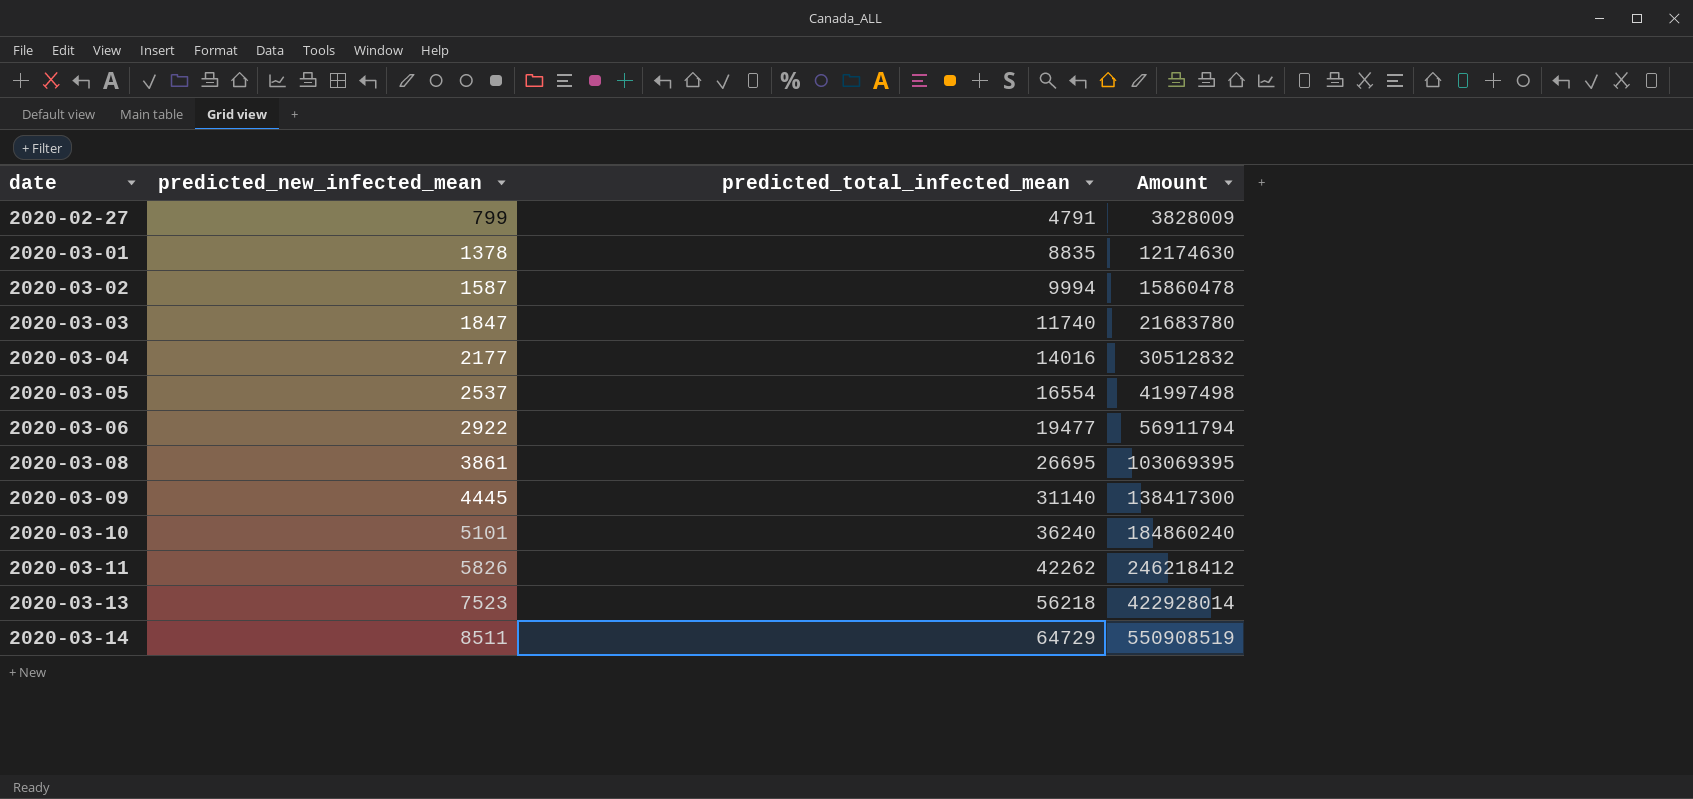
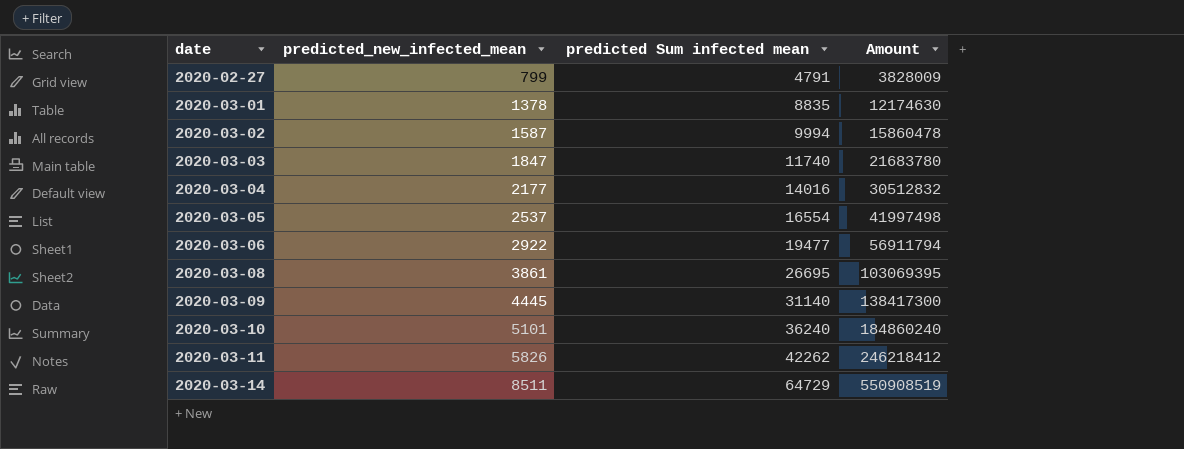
column name: predicted_total_infected_mean -> predicted Sum infected mean
row 2020-03-13: 7523 | 56218 | 422928014 -> none

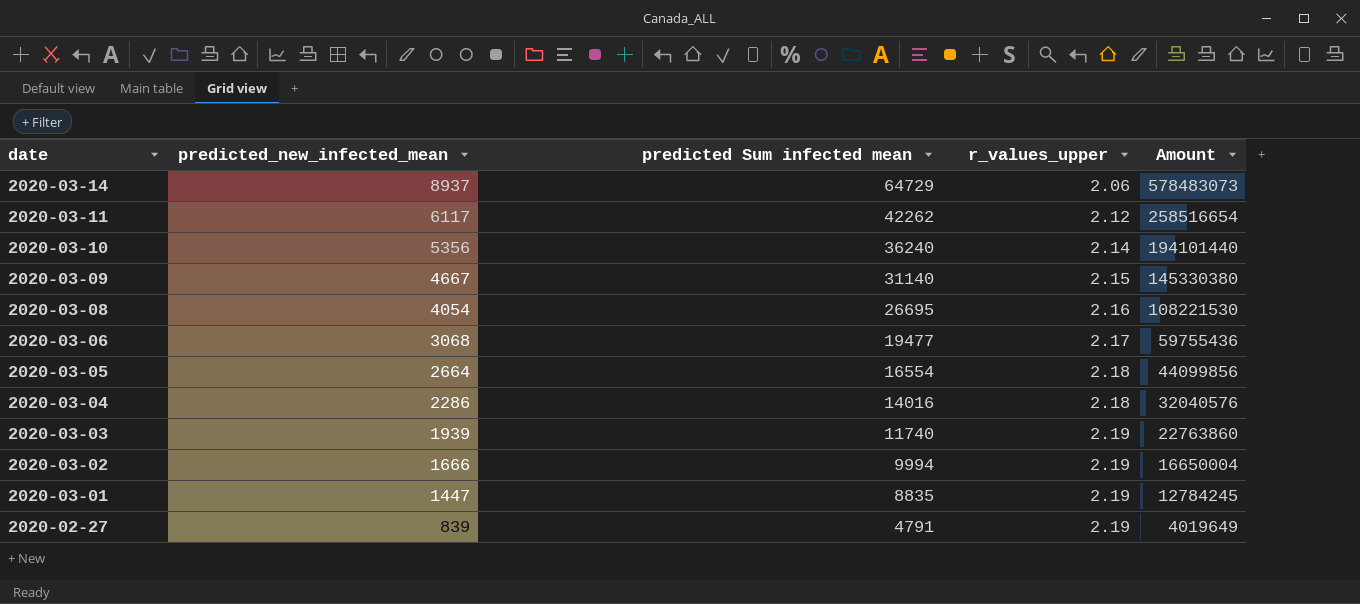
row order: date ascending -> date descending
column r_values_upper | position: none -> 4
2020-03-14 | predicted_new_infected_mean: 8511 -> 8937
2020-03-14 | Amount: 550908519 -> 578483073
2020-03-11 | predicted_new_infected_mean: 5826 -> 6117
2020-03-11 | Amount: 246218412 -> 258516654
2020-03-10 | predicted_new_infected_mean: 5101 -> 5356
2020-03-10 | Amount: 184860240 -> 194101440
2020-03-09 | predicted_new_infected_mean: 4445 -> 4667
2020-03-09 | Amount: 138417300 -> 145330380
2020-03-08 | predicted_new_infected_mean: 3861 -> 4054
2020-03-08 | Amount: 103069395 -> 108221530
2020-03-06 | predicted_new_infected_mean: 2922 -> 3068
2020-03-06 | Amount: 56911794 -> 59755436
2020-03-05 | predicted_new_infected_mean: 2537 -> 2664
2020-03-05 | Amount: 41997498 -> 44099856
2020-03-04 | predicted_new_infected_mean: 2177 -> 2286
2020-03-04 | Amount: 30512832 -> 32040576
2020-03-03 | predicted_new_infected_mean: 1847 -> 1939
2020-03-03 | Amount: 21683780 -> 22763860
2020-03-02 | predicted_new_infected_mean: 1587 -> 1666
2020-03-02 | Amount: 15860478 -> 16650004
2020-03-01 | predicted_new_infected_mean: 1378 -> 1447
2020-03-01 | Amount: 12174630 -> 12784245
2020-02-27 | predicted_new_infected_mean: 799 -> 839
2020-02-27 | Amount: 3828009 -> 4019649

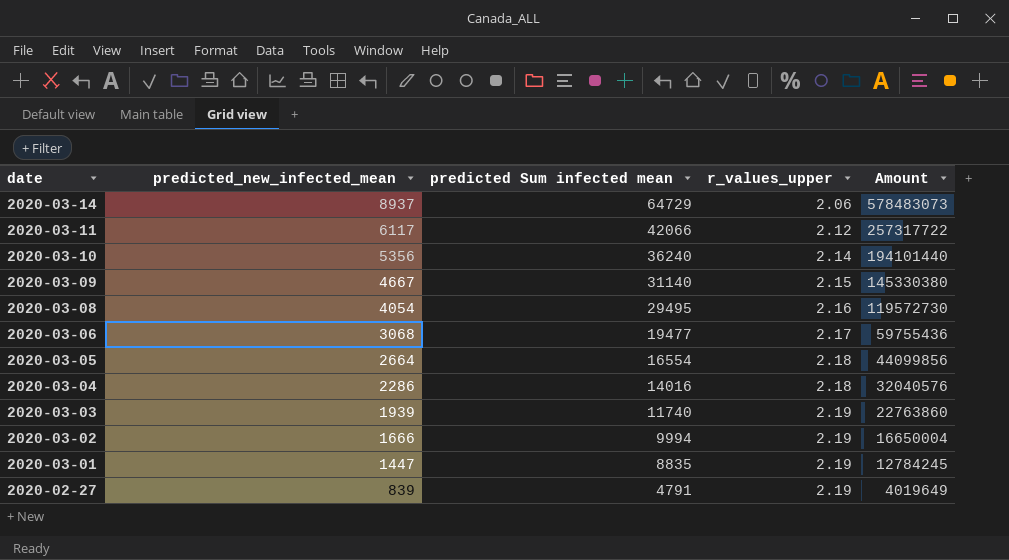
2020-03-11 | predicted Sum infected mean: 42262 -> 42066
2020-03-11 | Amount: 258516654 -> 257317722
2020-03-08 | predicted Sum infected mean: 26695 -> 29495
2020-03-08 | Amount: 108221530 -> 119572730

